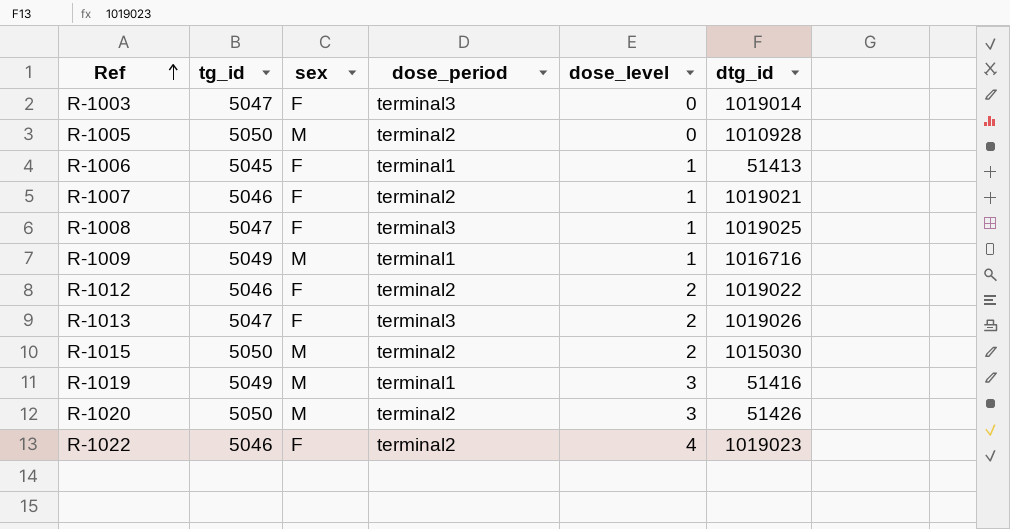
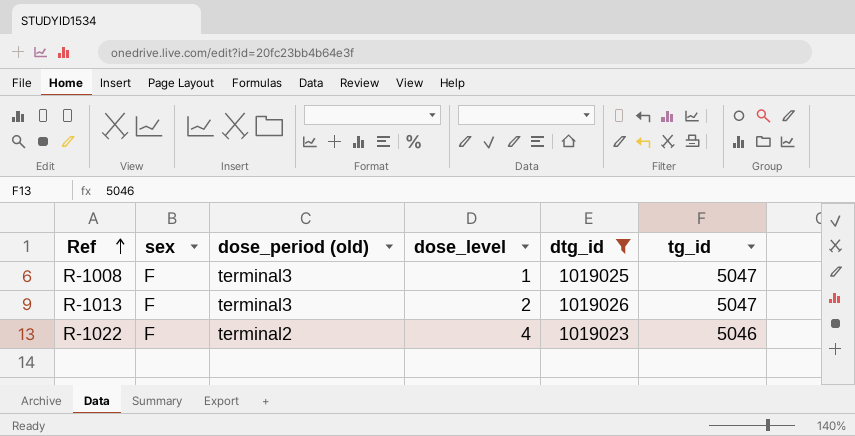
filter: none -> dtg_id >= 1019023
column name: dose_period -> dose_period (old)
column tg_id | position: 2 -> 6

